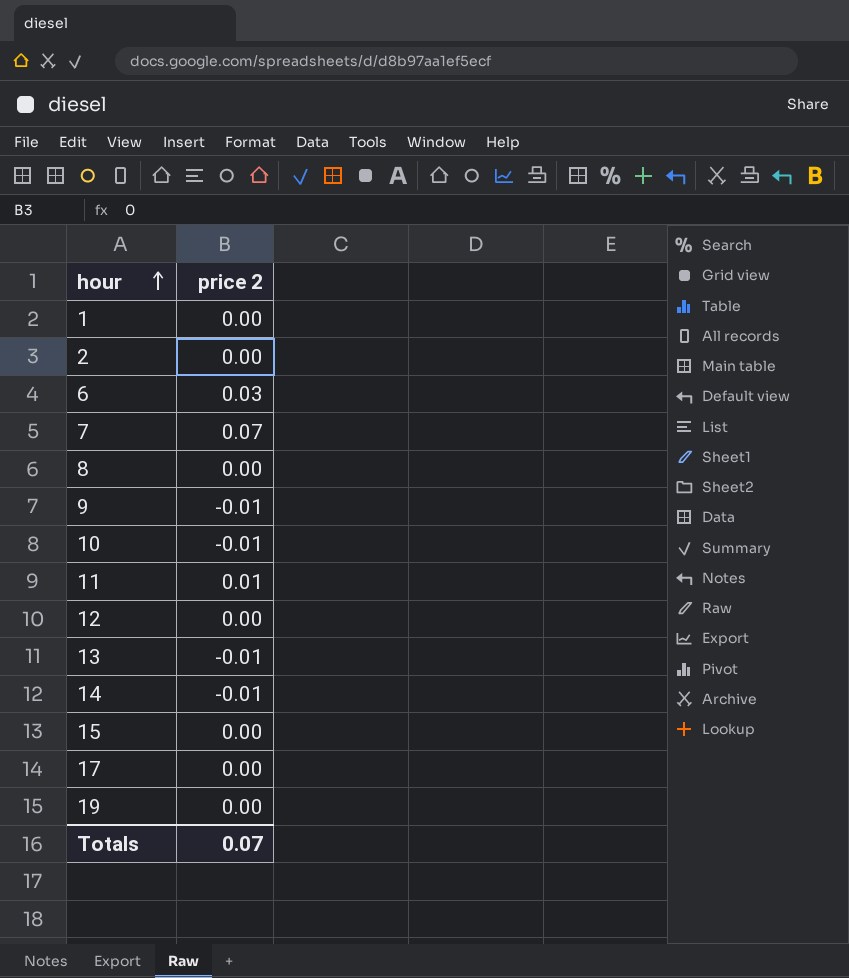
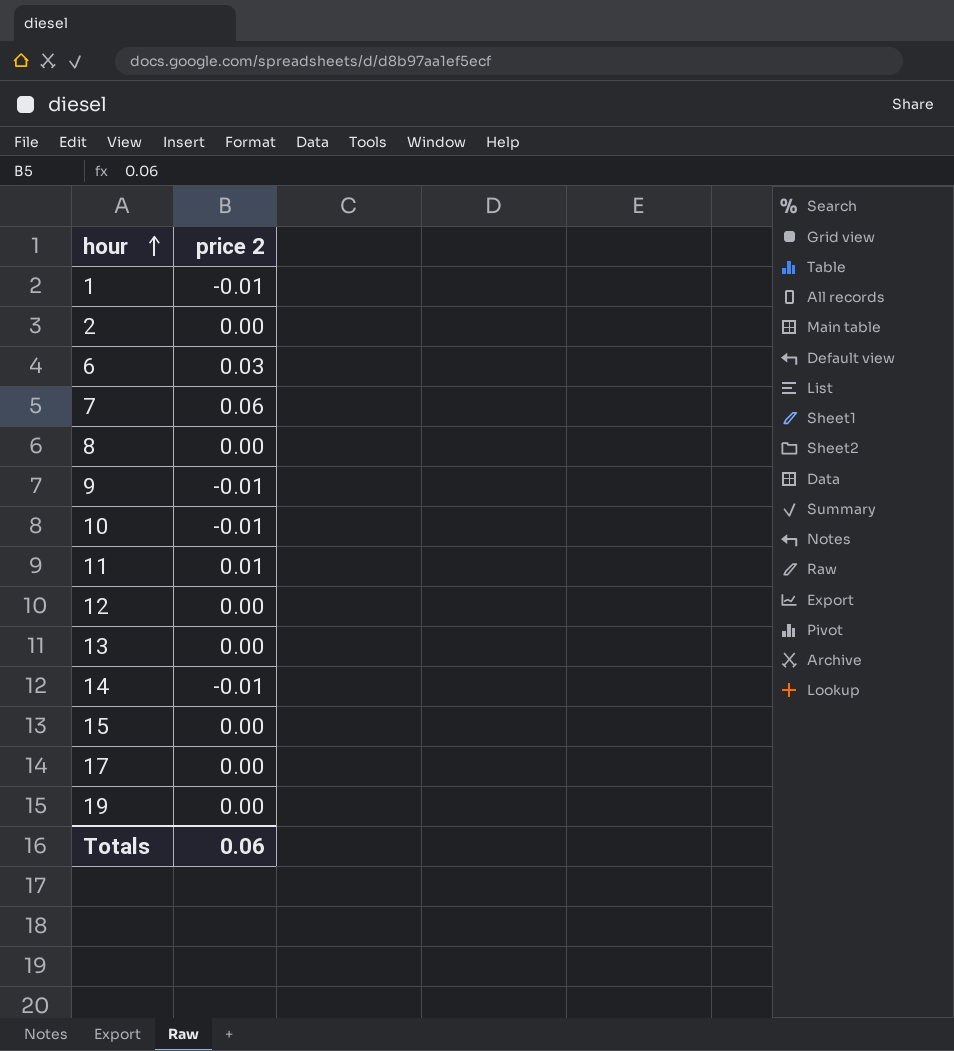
1 | price 2: 0.00 -> -0.01
7 | price 2: 0.07 -> 0.06
13 | price 2: -0.01 -> 0.00
Totals | price 2: 0.07 -> 0.06

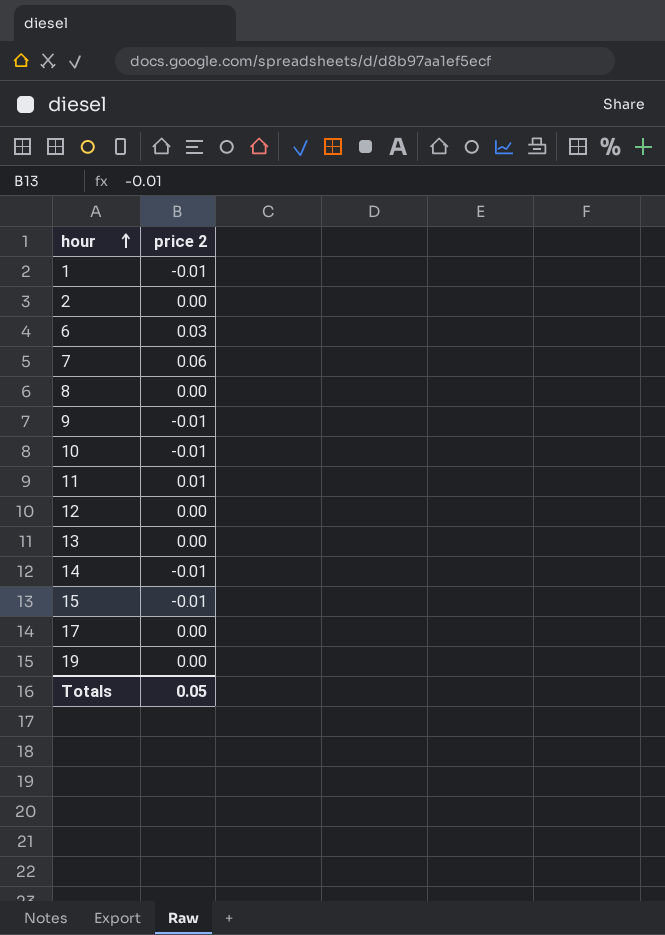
15 | price 2: 0.00 -> -0.01
Totals | price 2: 0.06 -> 0.05

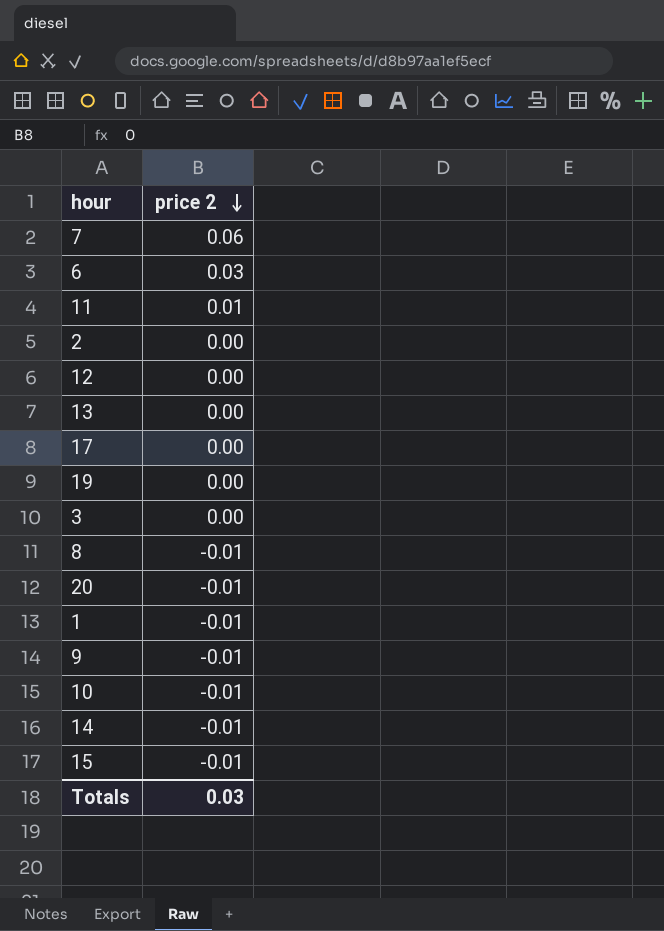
row order: hour ascending -> price 2 descending
row 3: none -> 0.00
8 | price 2: 0.00 -> -0.01
row 20: none -> -0.01
Totals | price 2: 0.05 -> 0.03

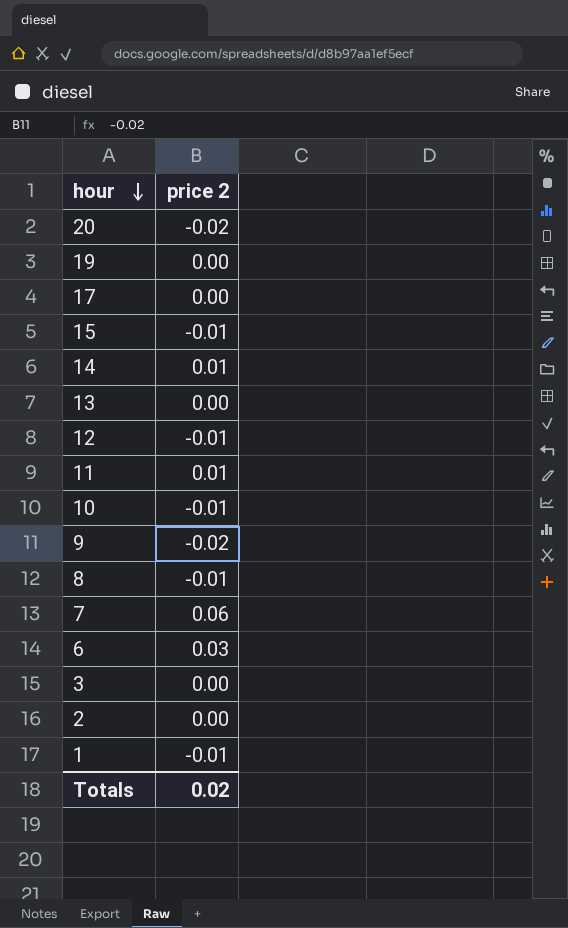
row order: price 2 descending -> hour descending
20 | price 2: -0.01 -> -0.02
14 | price 2: -0.01 -> 0.01
12 | price 2: 0.00 -> -0.01
9 | price 2: -0.01 -> -0.02
Totals | price 2: 0.03 -> 0.02

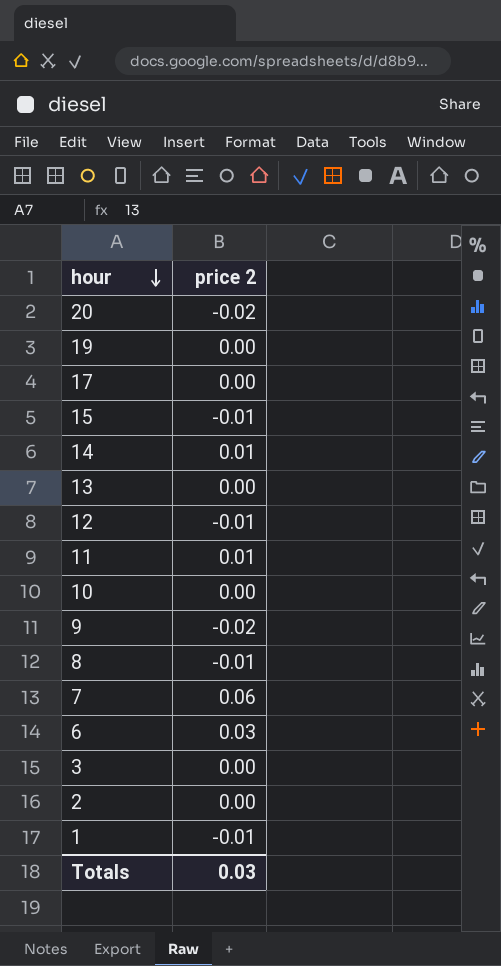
10 | price 2: -0.01 -> 0.00
Totals | price 2: 0.02 -> 0.03

